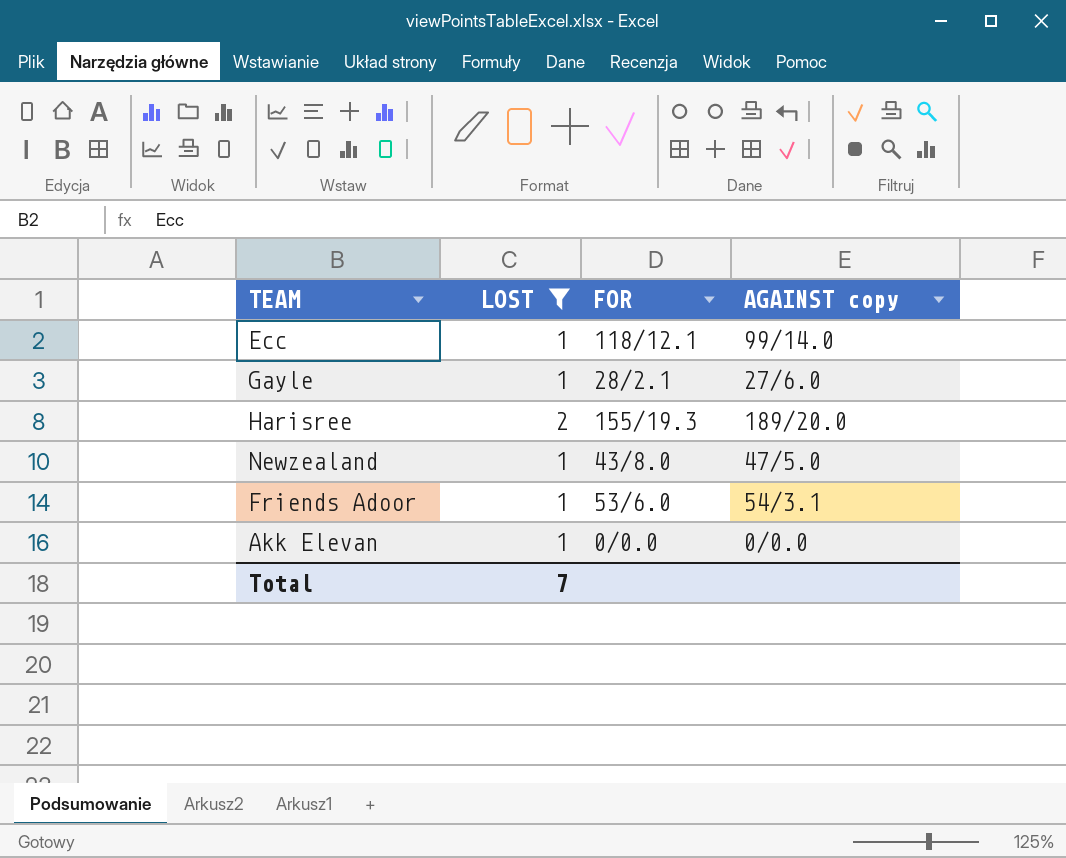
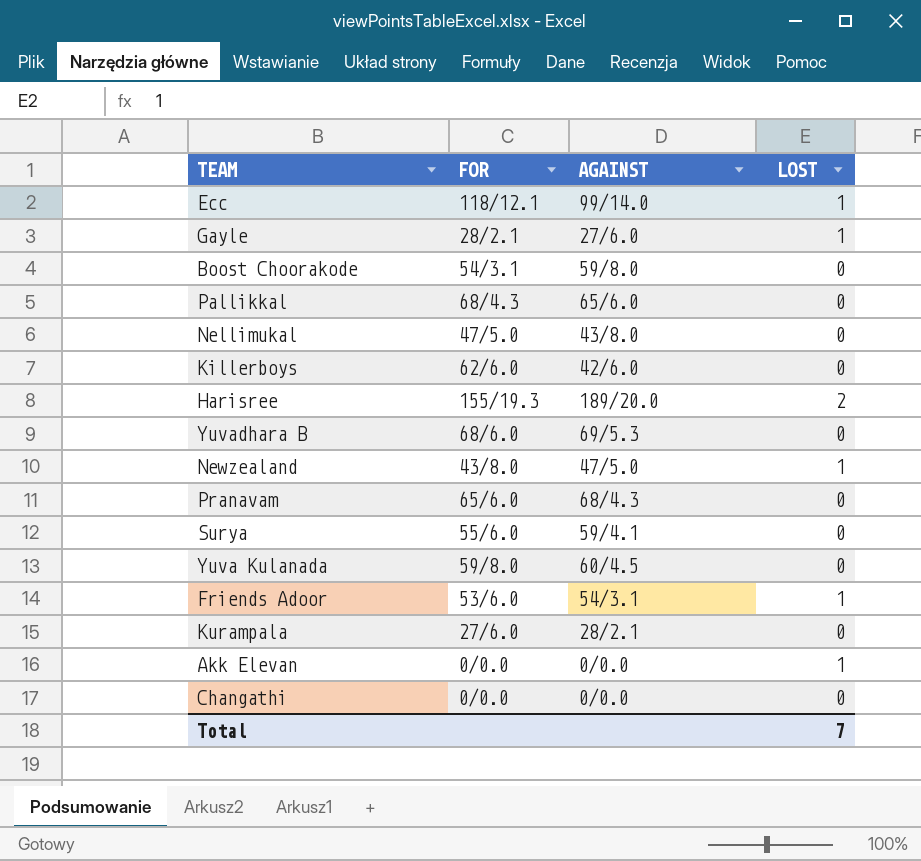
filter: LOST != 0 -> none
column name: AGAINST copy -> AGAINST
column LOST | position: 2 -> 4

